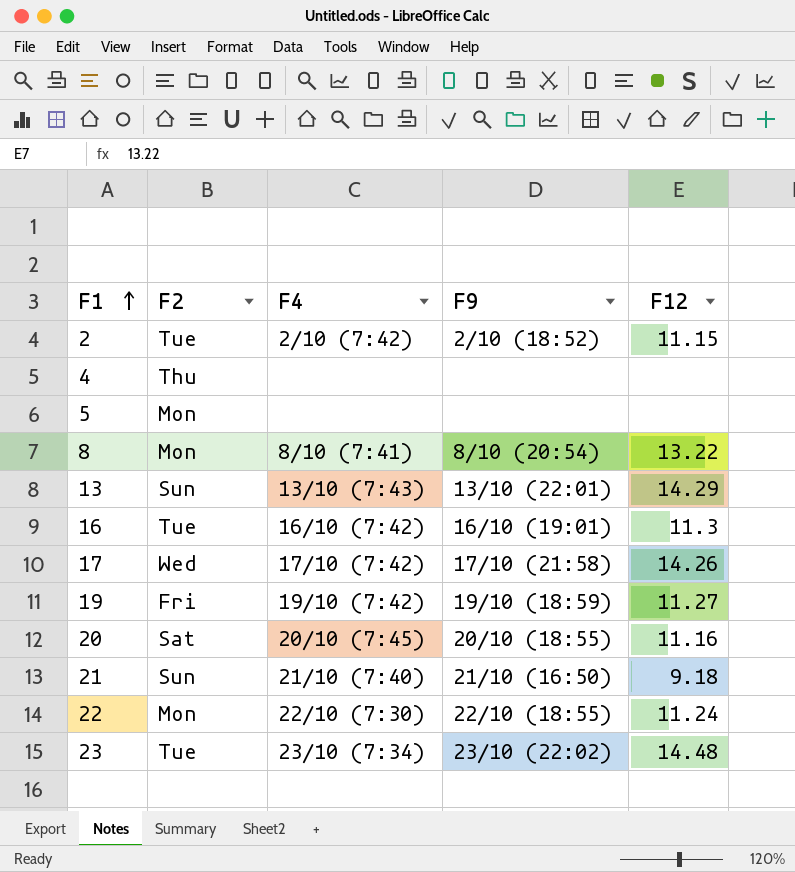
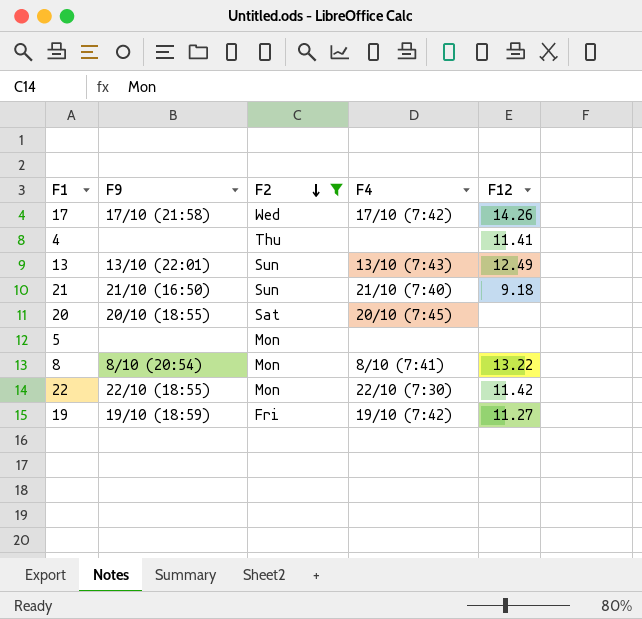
filter: none -> F2 != Tue
row order: F1 ascending -> F2 descending
column F9 | position: 4 -> 2
4 | F12: none -> 11.41
13 | F12: 14.29 -> 12.49
20 | F12: 11.16 -> none
22 | F12: 11.24 -> 11.42

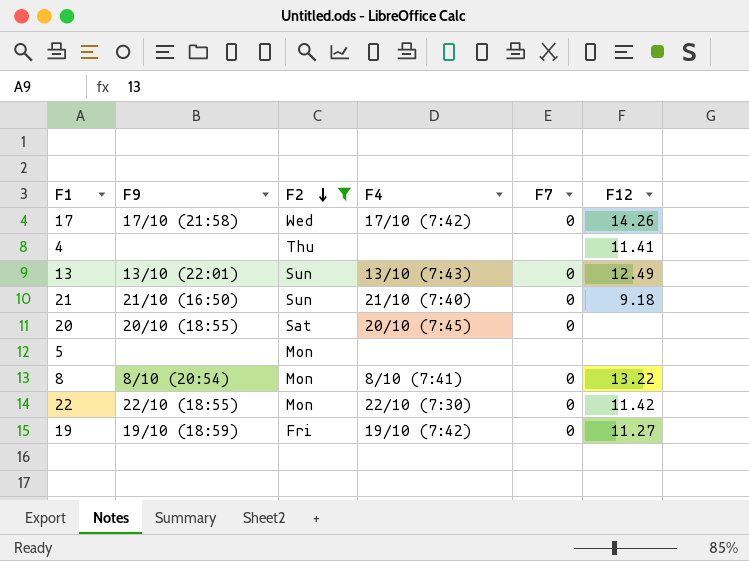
column F7 | position: none -> 5

